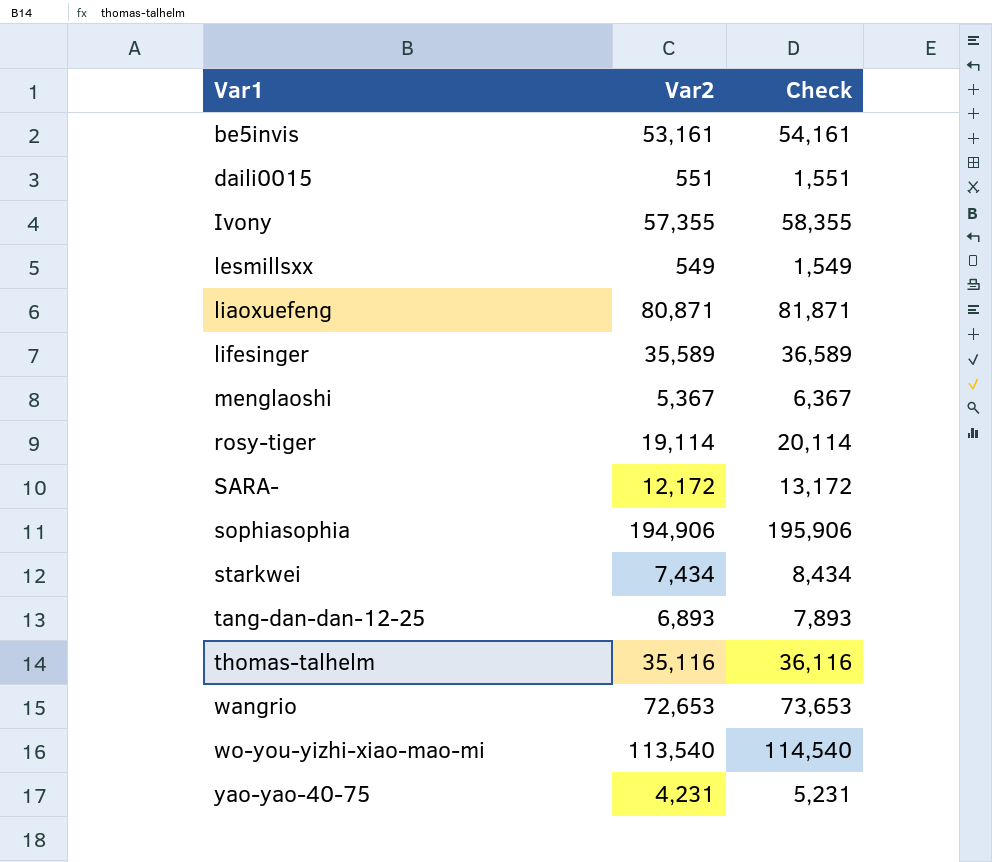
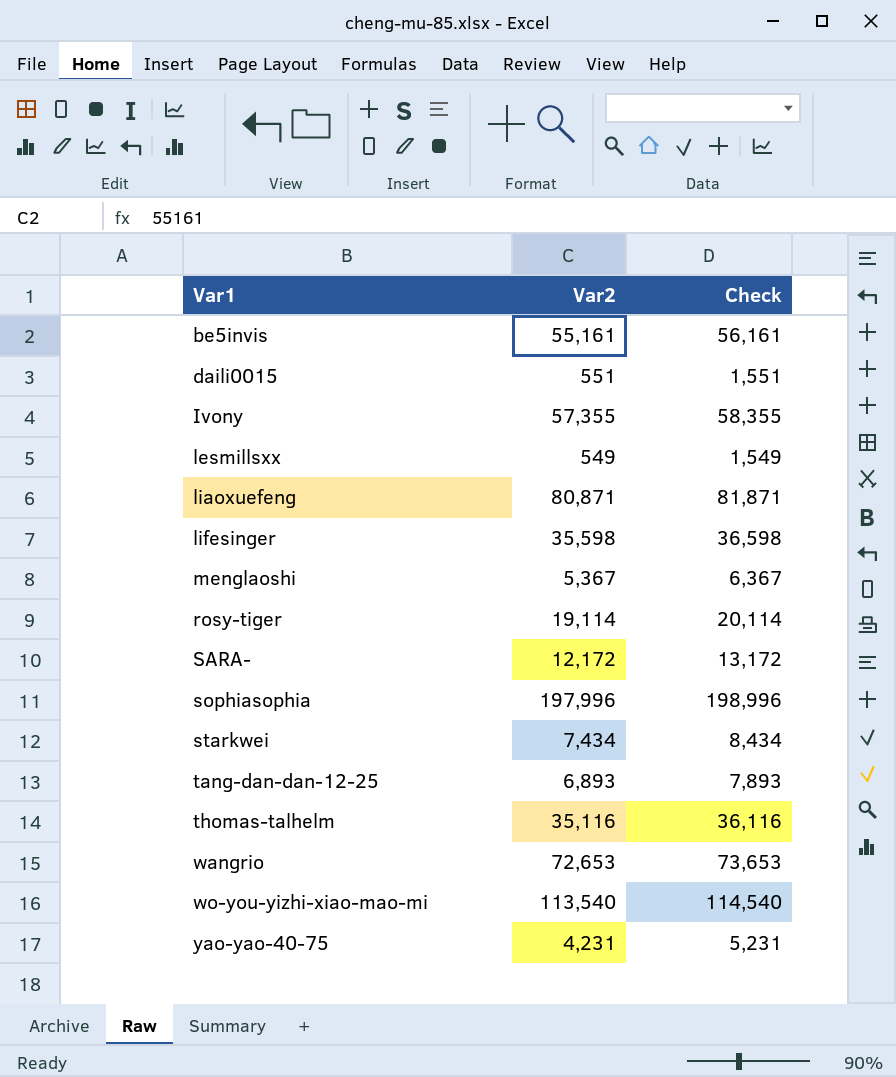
be5invis | Var2: 53,161 -> 55,161
be5invis | Check: 54,161 -> 56,161
lifesinger | Var2: 35,589 -> 35,598
lifesinger | Check: 36,589 -> 36,598
sophiasophia | Var2: 194,906 -> 197,996
sophiasophia | Check: 195,906 -> 198,996

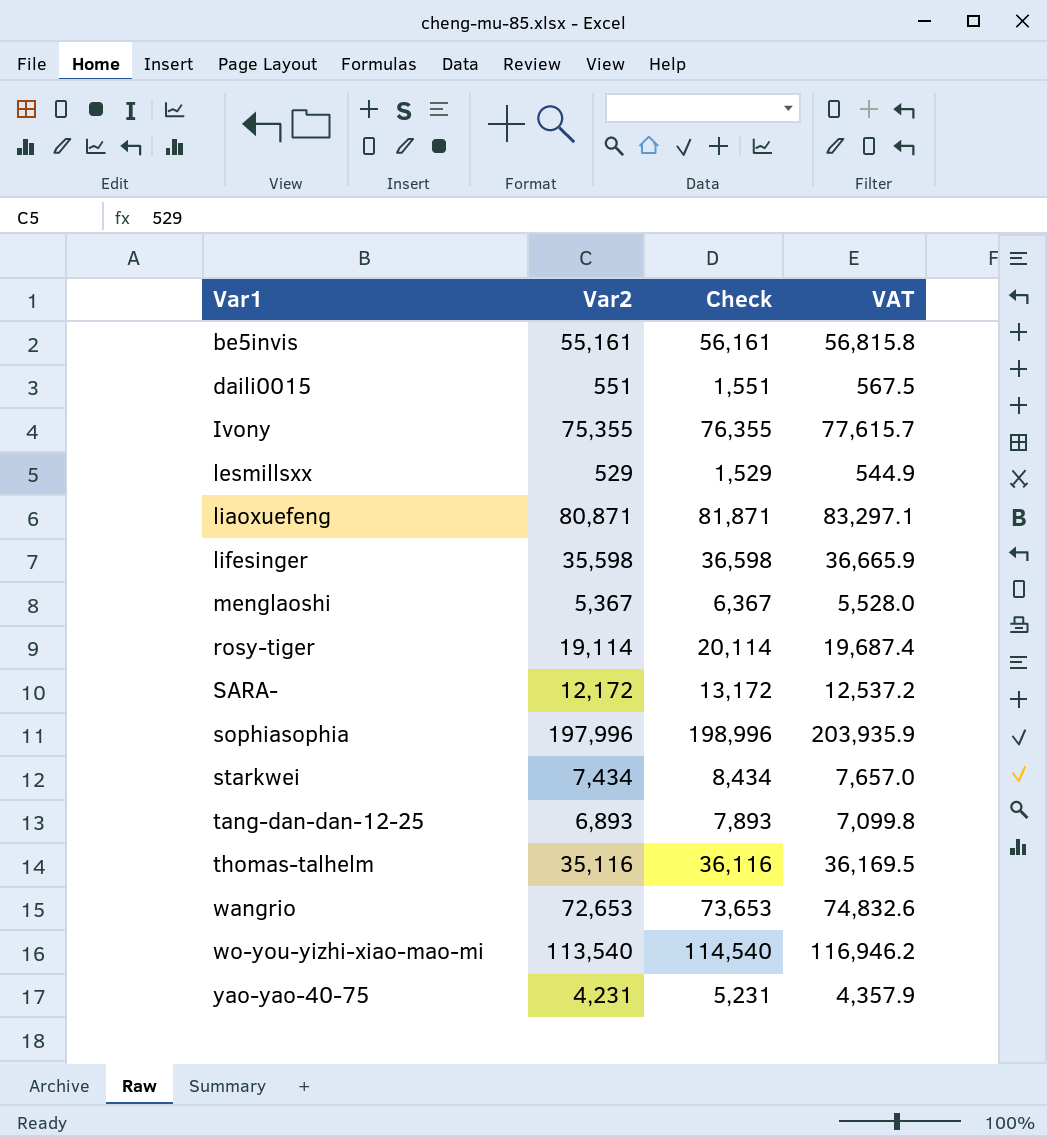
column VAT | formula: none -> [Var2] * 1.03
Ivony | Var2: 57,355 -> 75,355
Ivony | Check: 58,355 -> 76,355
lesmillsxx | Var2: 549 -> 529
lesmillsxx | Check: 1,549 -> 1,529

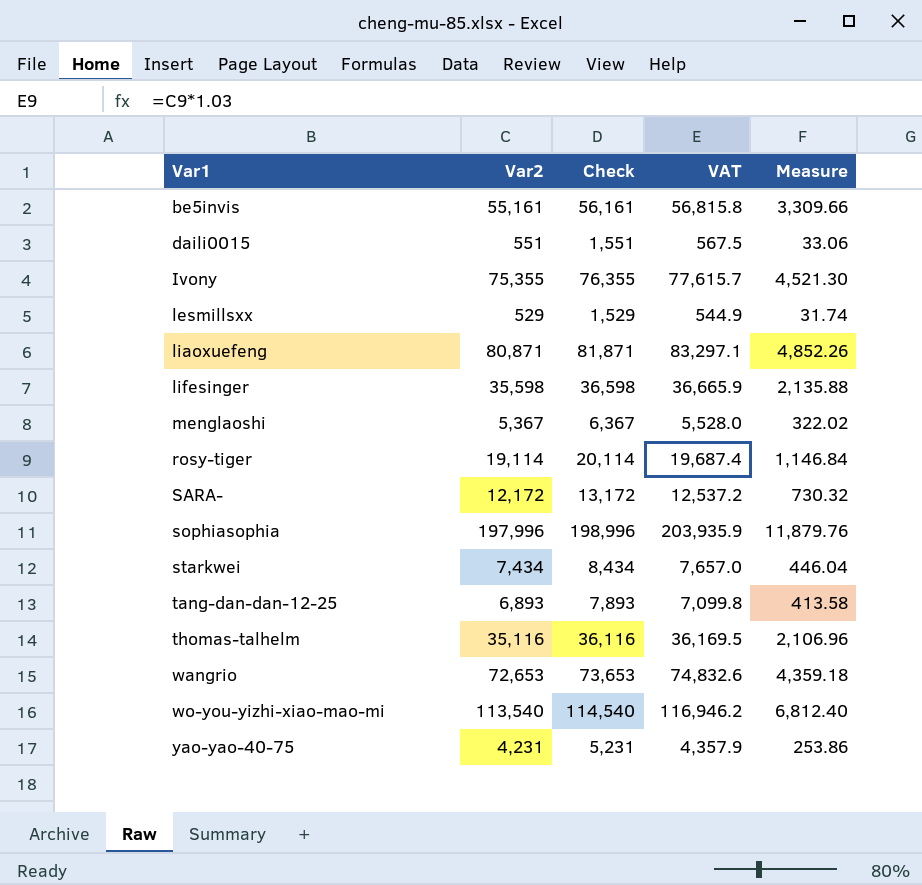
column Measure | formula: none -> [Var2] * 0.06

